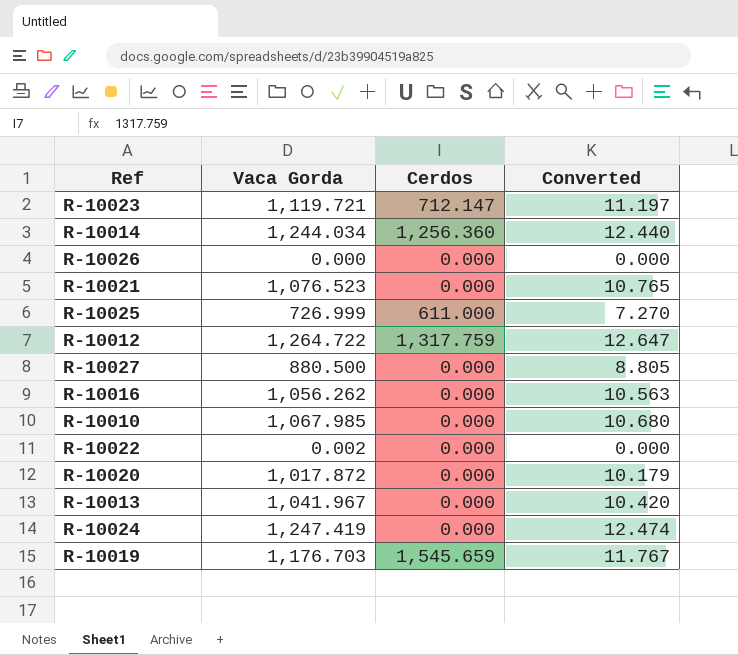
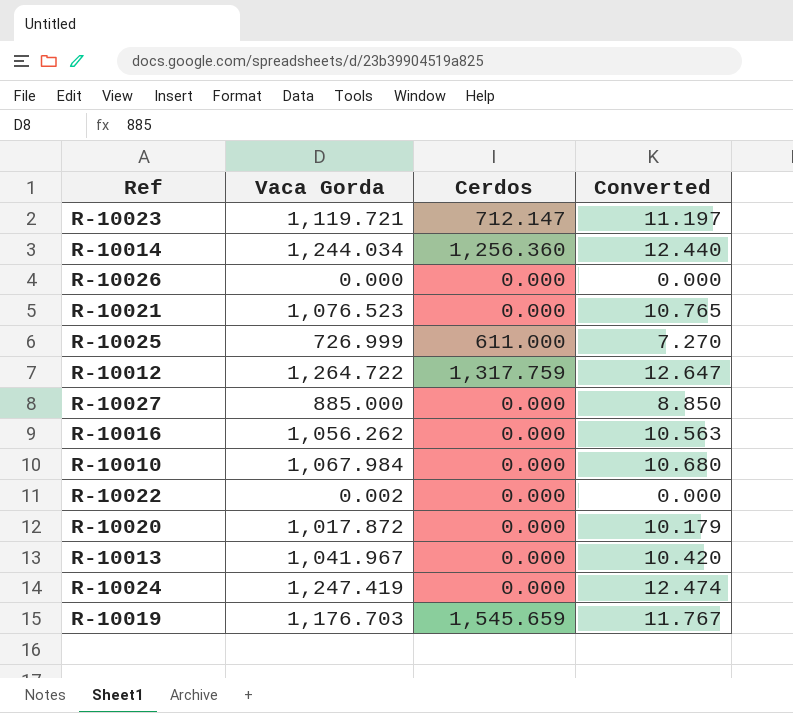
R-10027 | Vaca Gorda: 880.500 -> 885.000
R-10027 | Converted: 8.805 -> 8.850
R-10010 | Vaca Gorda: 1,067.985 -> 1,067.984

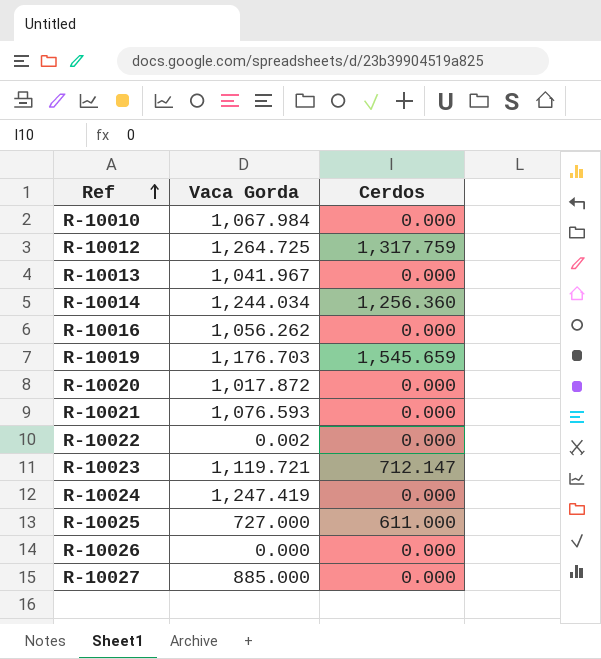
row order: none -> Ref ascending
column Converted | formula: [Vaca Gorda] * 0.01 -> none
R-10012 | Vaca Gorda: 1,264.722 -> 1,264.725
R-10021 | Vaca Gorda: 1,076.523 -> 1,076.593
R-10025 | Vaca Gorda: 726.999 -> 727.000

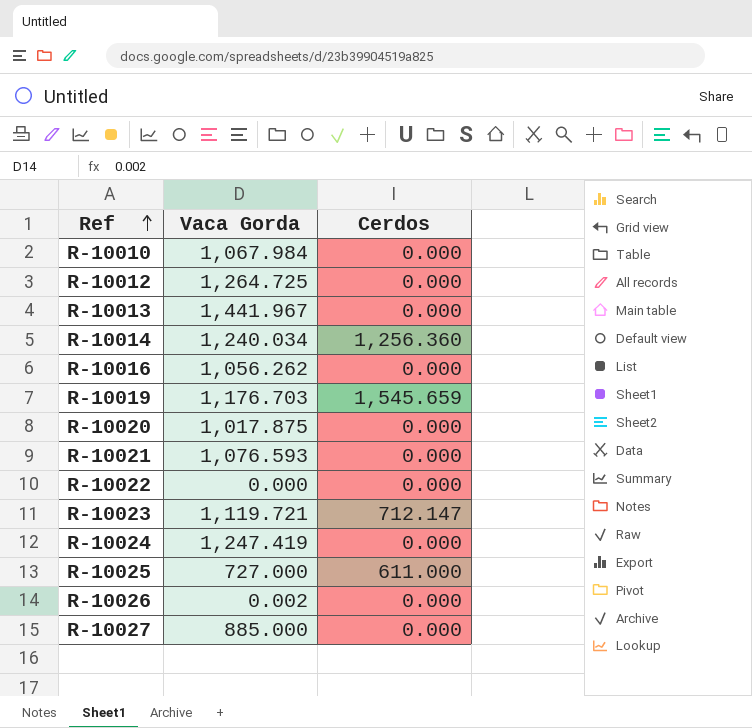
R-10012 | Cerdos: 1,317.759 -> 0.000
R-10013 | Vaca Gorda: 1,041.967 -> 1,441.967
R-10014 | Vaca Gorda: 1,244.034 -> 1,240.034
R-10020 | Vaca Gorda: 1,017.872 -> 1,017.875
R-10022 | Vaca Gorda: 0.002 -> 0.000
R-10026 | Vaca Gorda: 0.000 -> 0.002

